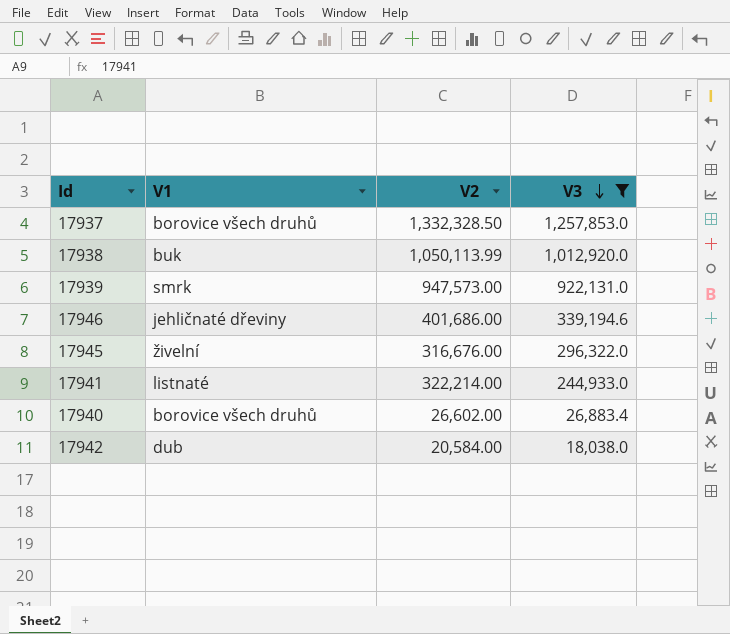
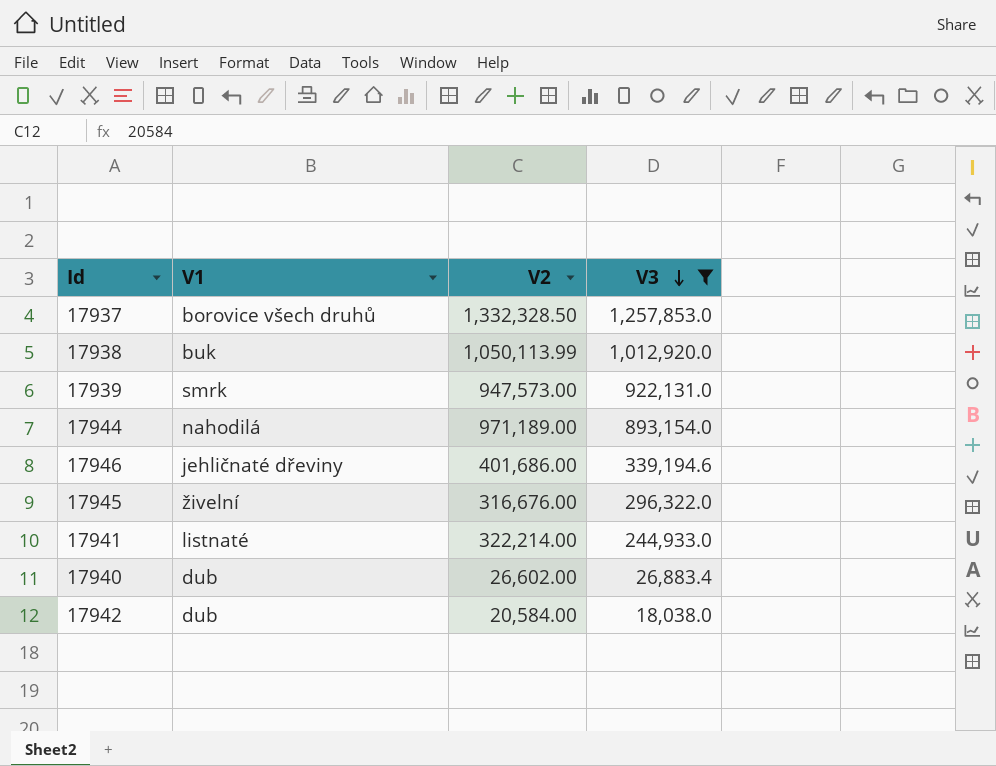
row 17944: none -> nahodilá | 971,189.00 | 893,154.0
17940 | V1: borovice všech druhů -> dub

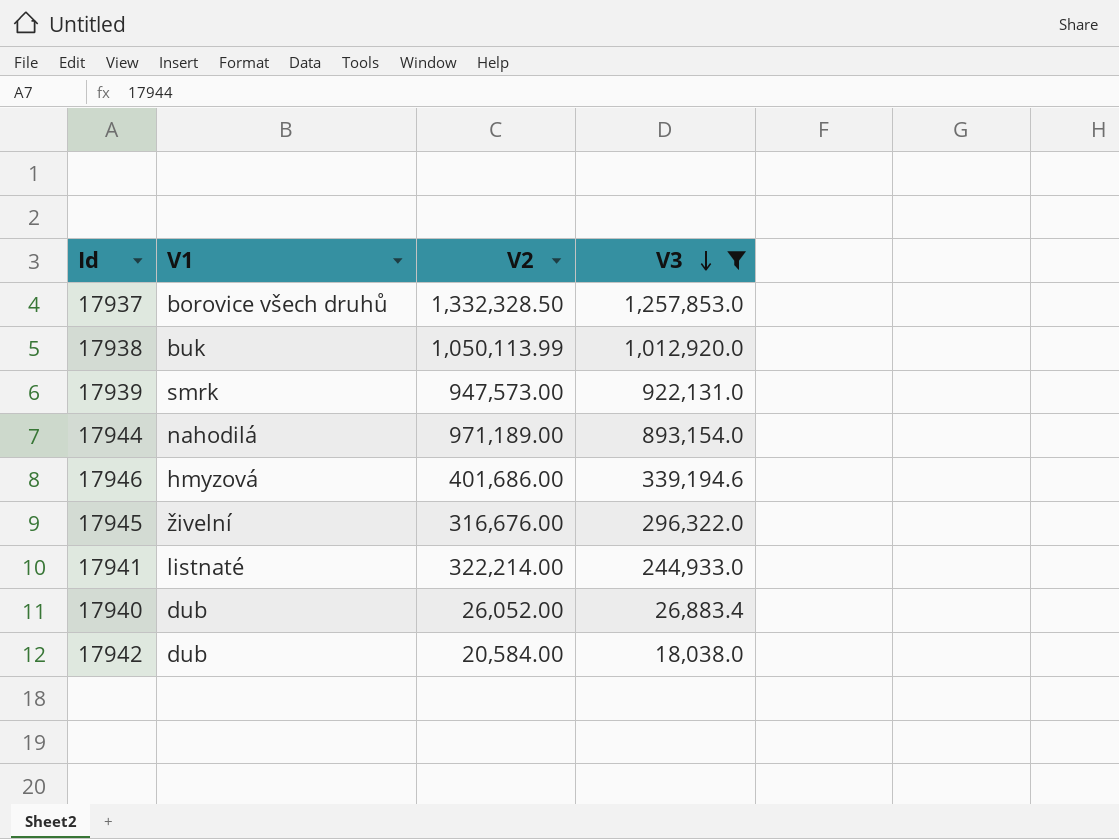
17946 | V1: jehličnaté dřeviny -> hmyzová
17940 | V2: 26,602.00 -> 26,052.00

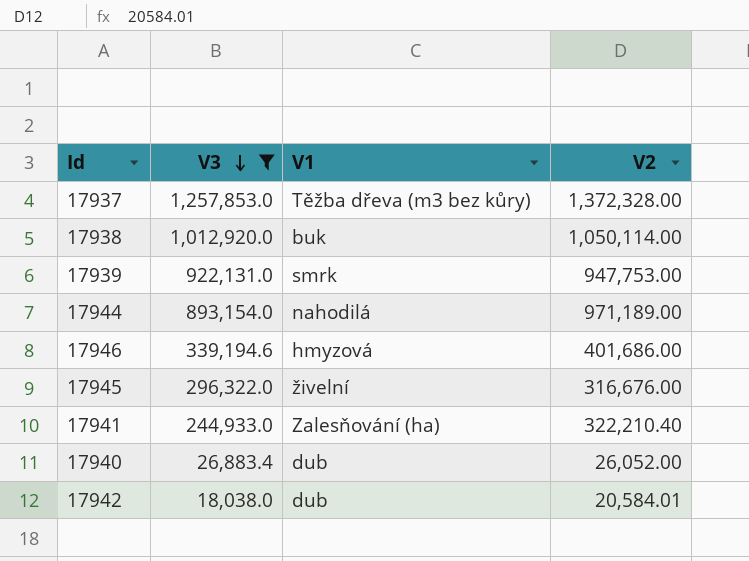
column V3 | position: 4 -> 2
17937 | V1: borovice všech druhů -> Těžba dřeva (m3 bez kůry)
17937 | V2: 1,332,328.50 -> 1,372,328.00
17938 | V2: 1,050,113.99 -> 1,050,114.00
17939 | V2: 947,573.00 -> 947,753.00
17941 | V1: listnaté -> Zalesňování (ha)
17941 | V2: 322,214.00 -> 322,210.40
17942 | V2: 20,584.00 -> 20,584.01

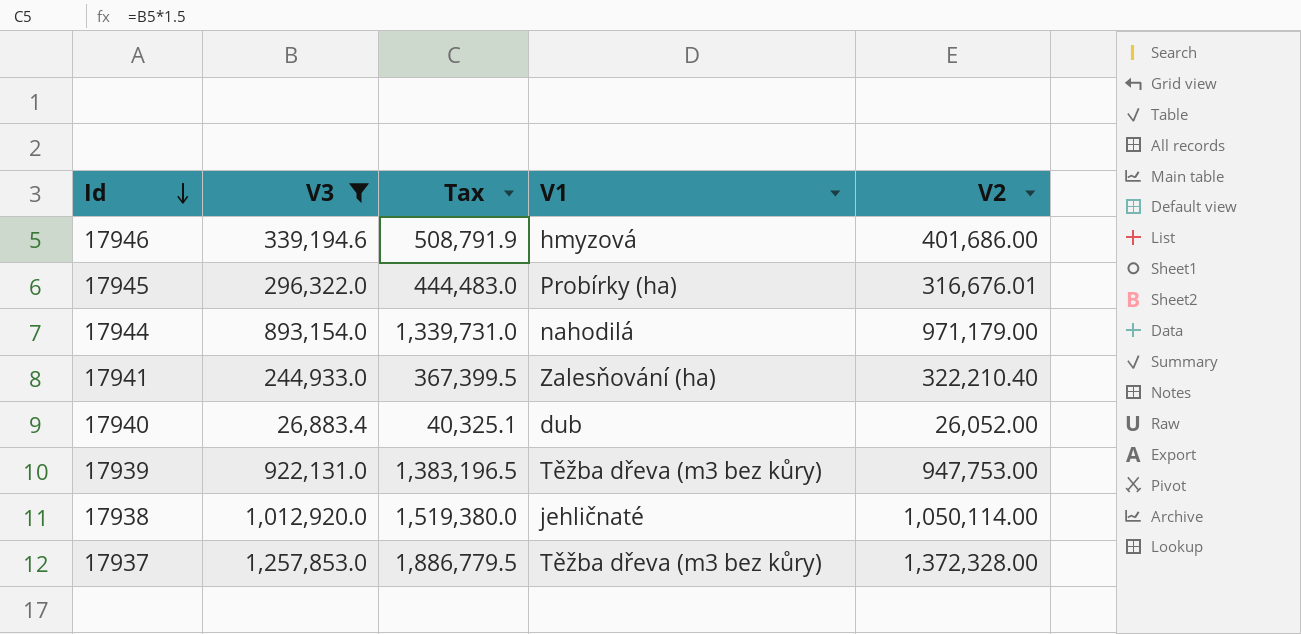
row order: V3 descending -> Id descending
column Tax | formula: none -> [V3] * 1.5
row 17942: 18,038.0 | dub | 20,584.01 -> none
17945 | V1: živelní -> Probírky (ha)
17945 | V2: 316,676.00 -> 316,676.01
17944 | V2: 971,189.00 -> 971,179.00
17939 | V1: smrk -> Těžba dřeva (m3 bez kůry)
17938 | V1: buk -> jehličnaté

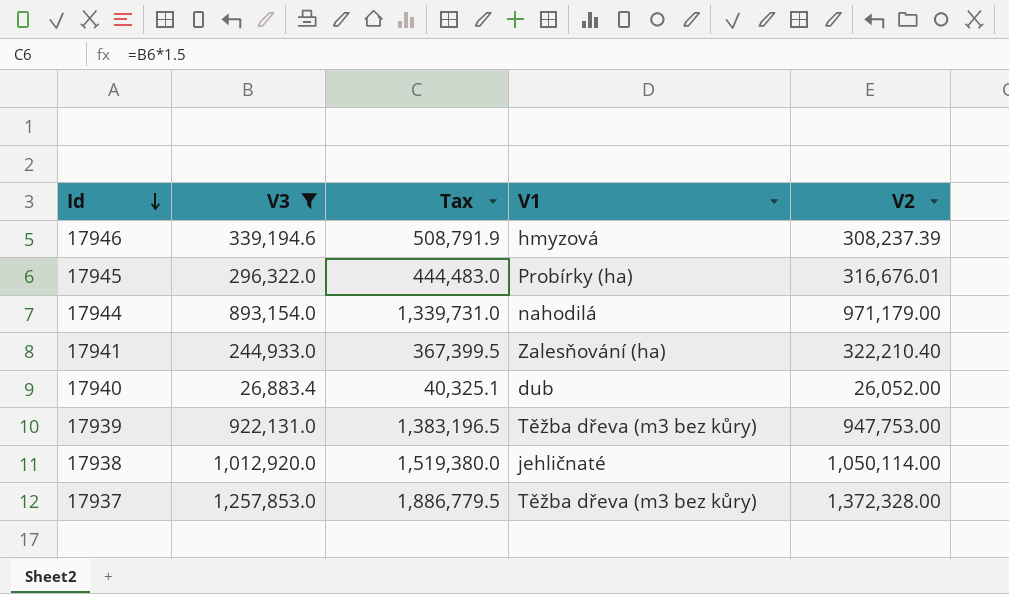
17946 | V2: 401,686.00 -> 308,237.39

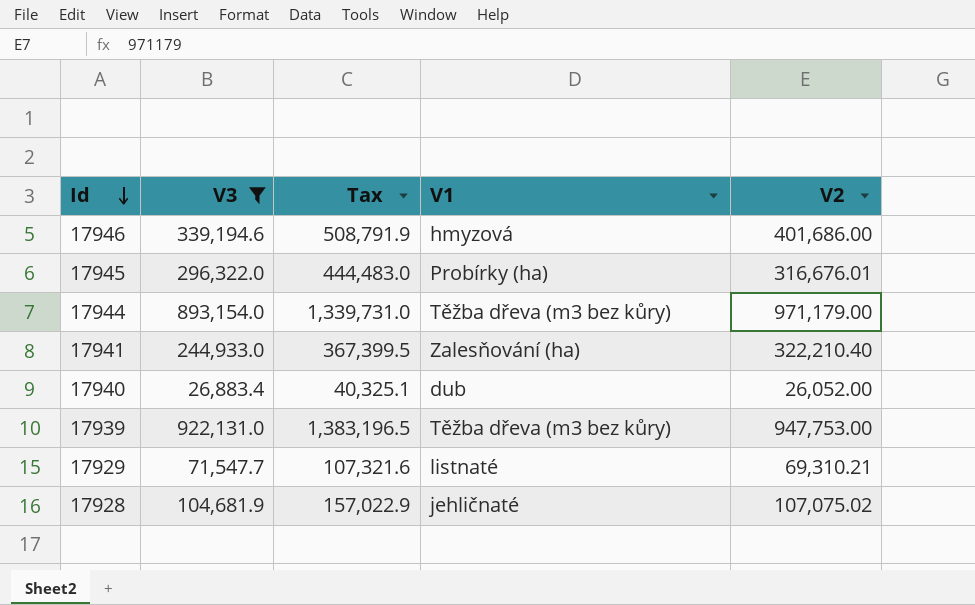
row 17938: 1,012,920.0 | 1,519,380.0 | jehličnaté | 1,050,114.00 -> none
row 17937: 1,257,853.0 | 1,886,779.5 | Těžba dřeva (m3 bez kůry) | 1,372,328.00 -> none
17946 | V2: 308,237.39 -> 401,686.00
17944 | V1: nahodilá -> Těžba dřeva (m3 bez kůry)
row 17929: none -> 71,547.7 | 107,321.6 | listnaté | 69,310.21
row 17928: none -> 104,681.9 | 157,022.9 | jehličnaté | 107,075.02

